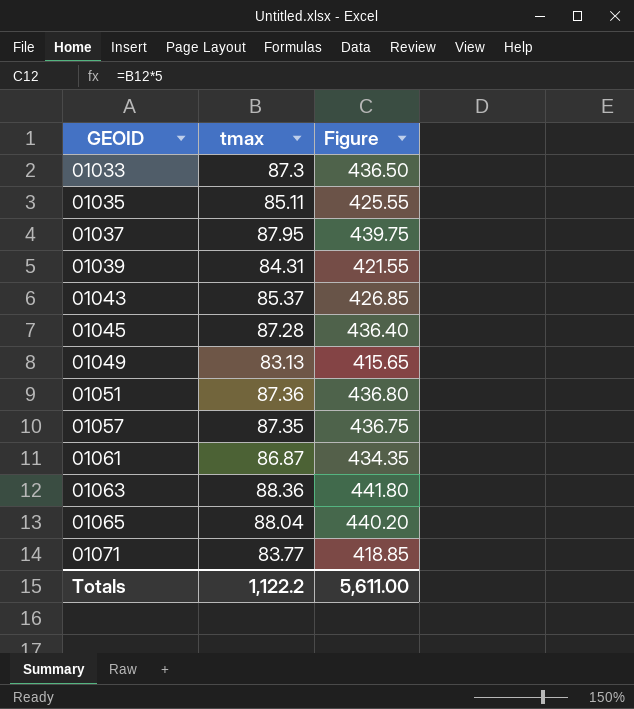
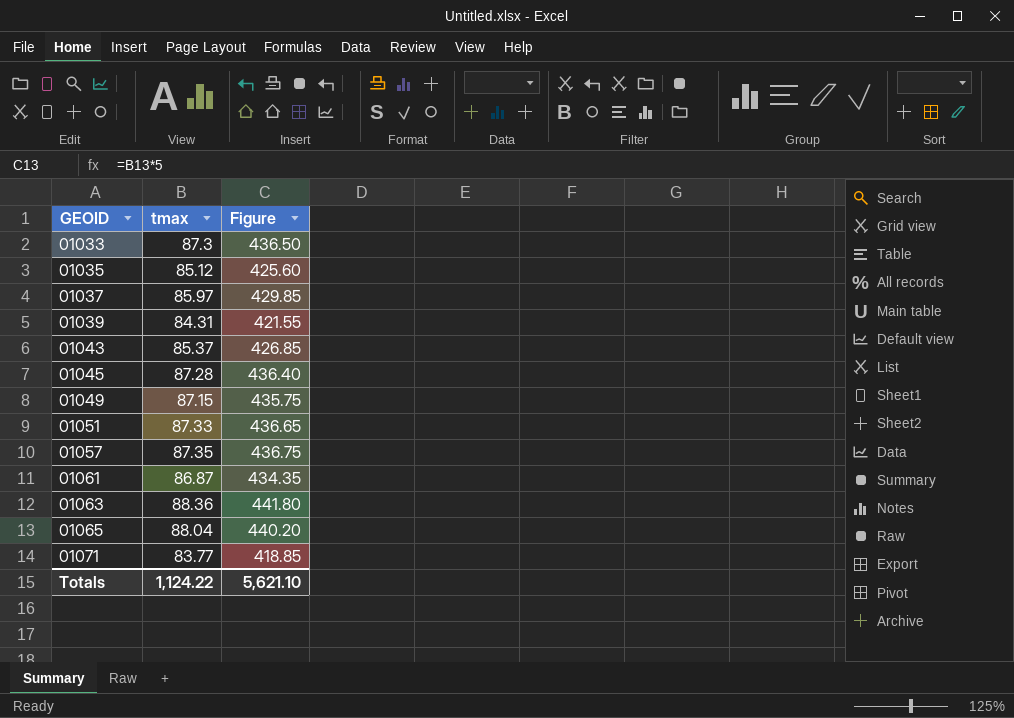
01035 | tmax: 85.11 -> 85.12
01035 | Figure: 425.55 -> 425.60
01037 | tmax: 87.95 -> 85.97
01037 | Figure: 439.75 -> 429.85
01049 | tmax: 83.13 -> 87.15
01049 | Figure: 415.65 -> 435.75
01051 | tmax: 87.36 -> 87.33
01051 | Figure: 436.80 -> 436.65
Totals | tmax: 1,122.2 -> 1,124.22
Totals | Figure: 5,611.00 -> 5,621.10

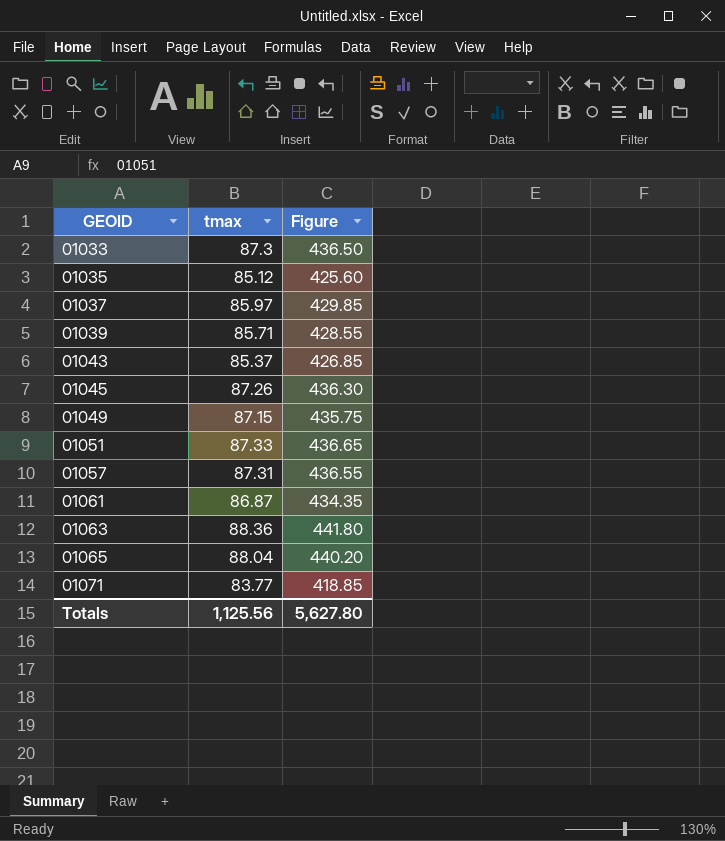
01039 | tmax: 84.31 -> 85.71
01039 | Figure: 421.55 -> 428.55
01045 | tmax: 87.28 -> 87.26
01045 | Figure: 436.40 -> 436.30
01057 | tmax: 87.35 -> 87.31
01057 | Figure: 436.75 -> 436.55
Totals | tmax: 1,124.22 -> 1,125.56
Totals | Figure: 5,621.10 -> 5,627.80

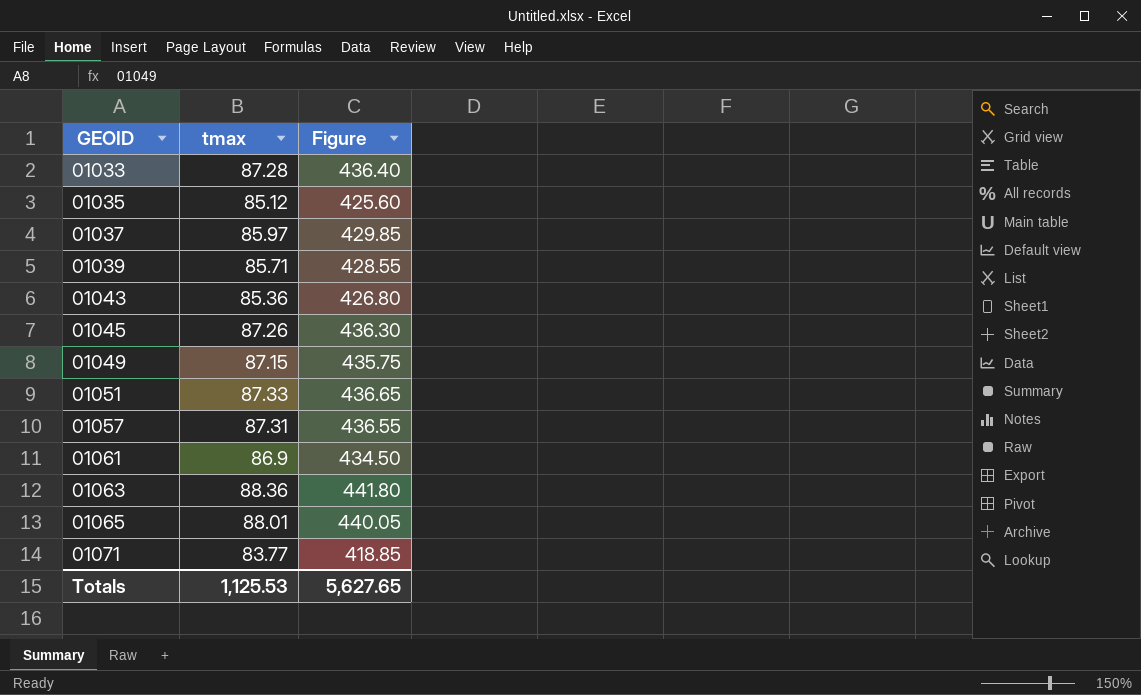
01033 | tmax: 87.3 -> 87.28
01033 | Figure: 436.50 -> 436.40
01043 | tmax: 85.37 -> 85.36
01043 | Figure: 426.85 -> 426.80
01061 | tmax: 86.87 -> 86.9
01061 | Figure: 434.35 -> 434.50
01065 | tmax: 88.04 -> 88.01
01065 | Figure: 440.20 -> 440.05
Totals | tmax: 1,125.56 -> 1,125.53
Totals | Figure: 5,627.80 -> 5,627.65

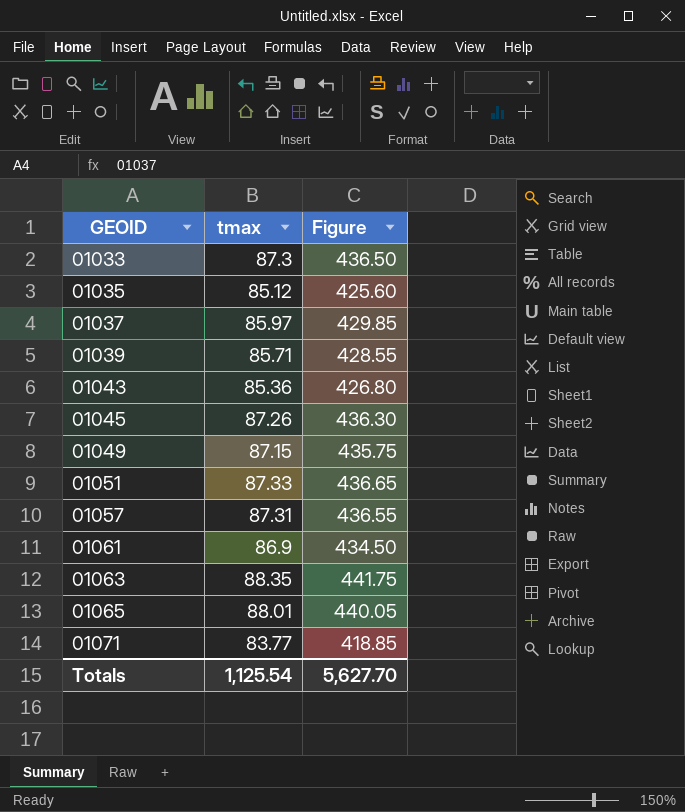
01033 | tmax: 87.28 -> 87.3
01033 | Figure: 436.40 -> 436.50
01063 | tmax: 88.36 -> 88.35
01063 | Figure: 441.80 -> 441.75
Totals | tmax: 1,125.53 -> 1,125.54
Totals | Figure: 5,627.65 -> 5,627.70

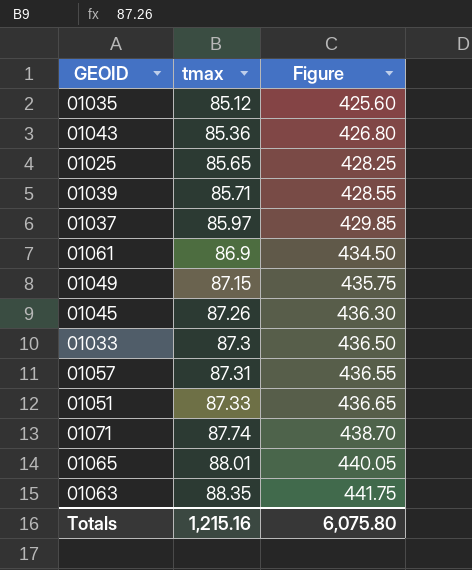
row order: GEOID ascending -> tmax ascending
row 01025: none -> 85.65 | 428.25
01071 | tmax: 83.77 -> 87.74
01071 | Figure: 418.85 -> 438.70
Totals | tmax: 1,125.54 -> 1,215.16
Totals | Figure: 5,627.70 -> 6,075.80

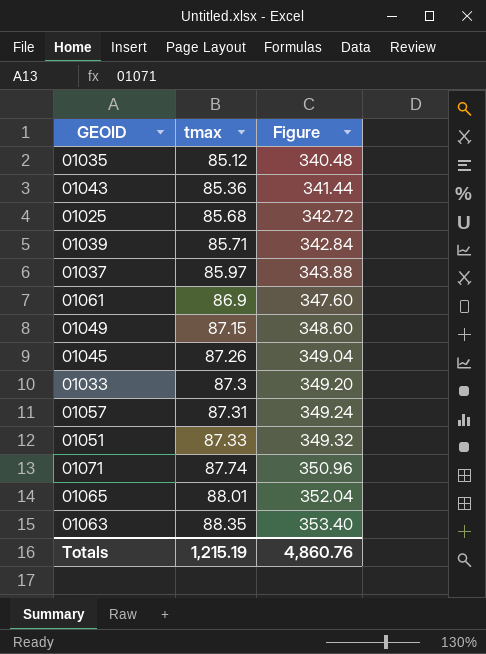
column Figure | formula: [tmax] * 5 -> [tmax] * 4
01025 | tmax: 85.65 -> 85.68
Totals | tmax: 1,215.16 -> 1,215.19
Totals | Figure: 6,075.80 -> 4,860.76

